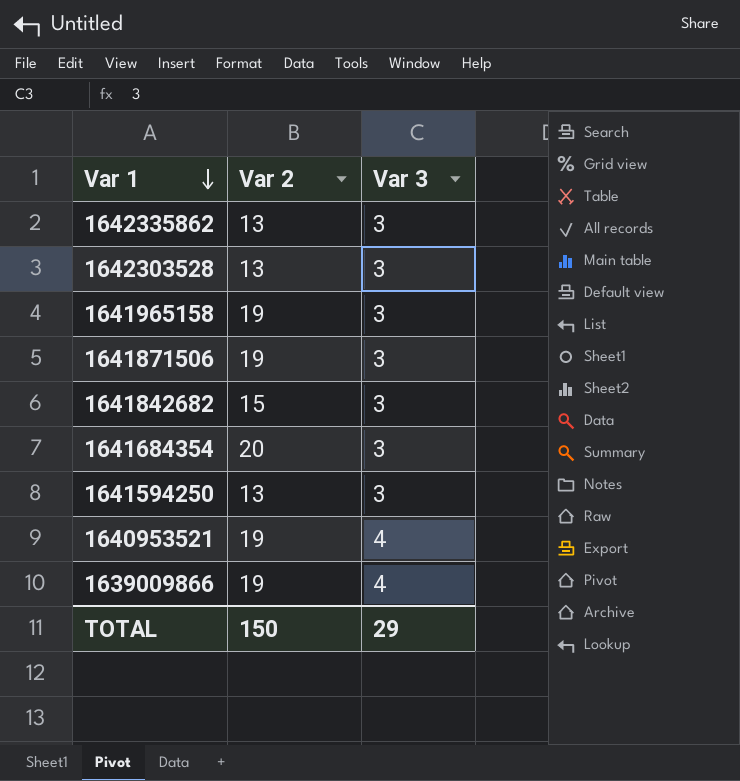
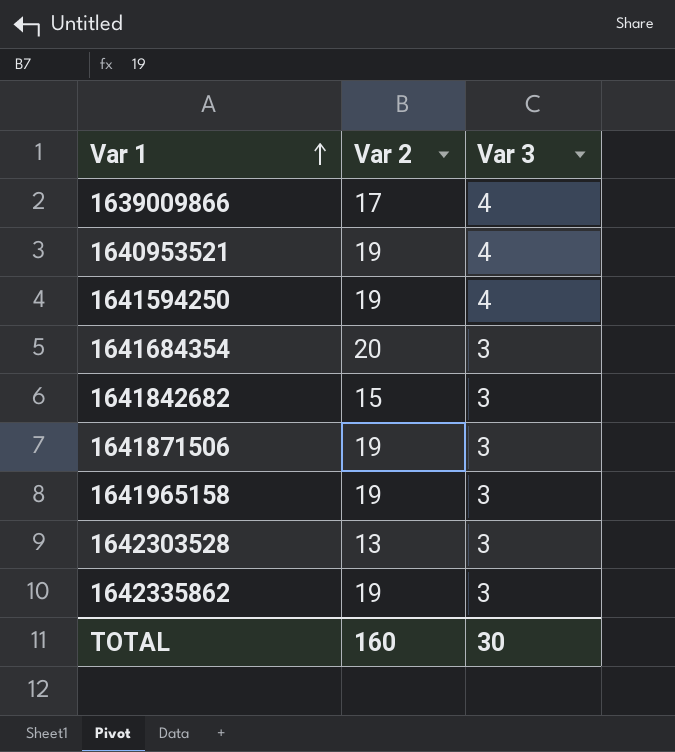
row order: Var 1 descending -> Var 1 ascending
1639009866 | Var 2: 19 -> 17
1641594250 | Var 2: 13 -> 19
1641594250 | Var 3: 3 -> 4
1642335862 | Var 2: 13 -> 19
TOTAL | Var 2: 150 -> 160
TOTAL | Var 3: 29 -> 30

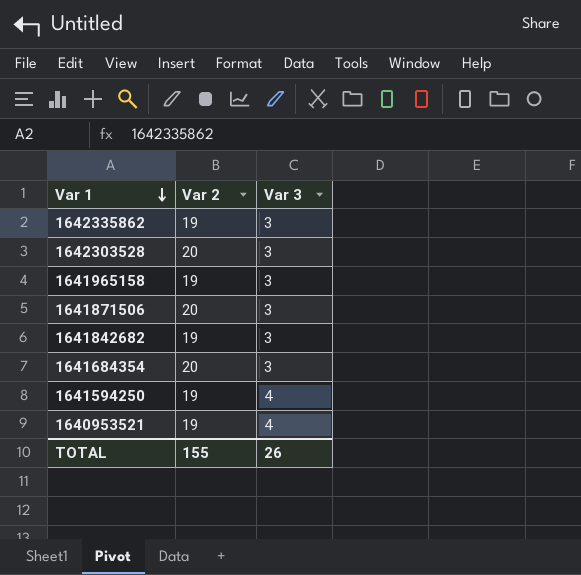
row order: Var 1 ascending -> Var 1 descending
row 1639009866: 17 | 4 -> none
1642303528 | Var 2: 13 -> 20
1641871506 | Var 2: 19 -> 20
1641842682 | Var 2: 15 -> 19
TOTAL | Var 2: 160 -> 155
TOTAL | Var 3: 30 -> 26

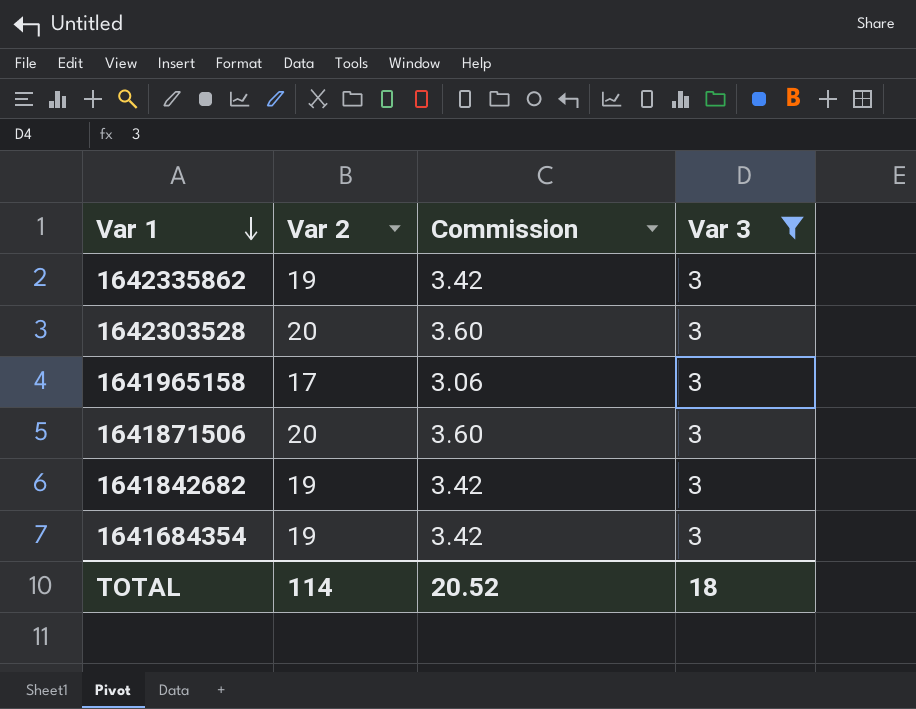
filter: none -> Var 3 = 3
column Commission | formula: none -> [Var 2] * 0.18
1641965158 | Var 2: 19 -> 17
1641684354 | Var 2: 20 -> 19
TOTAL | Var 2: 155 -> 114
TOTAL | Var 3: 26 -> 18

